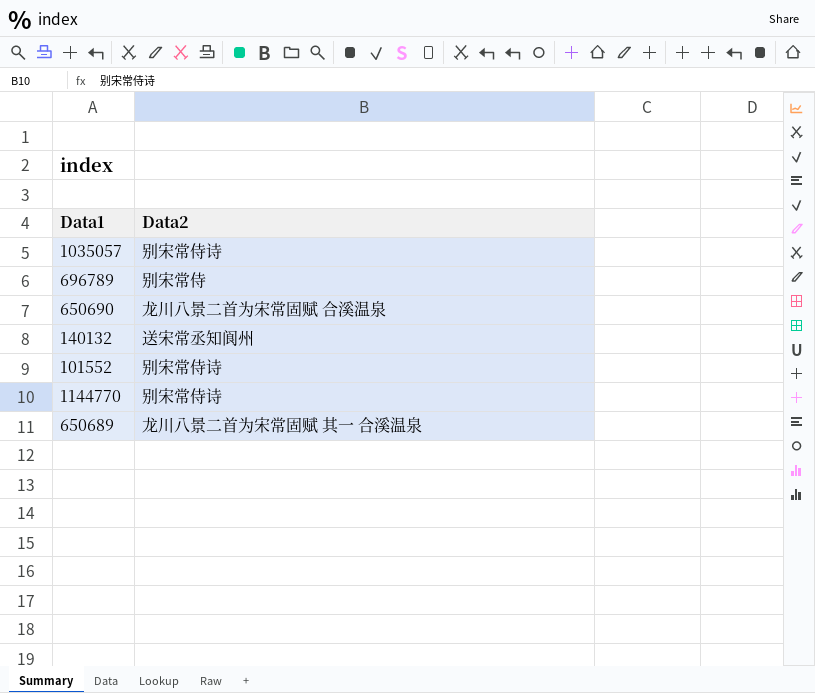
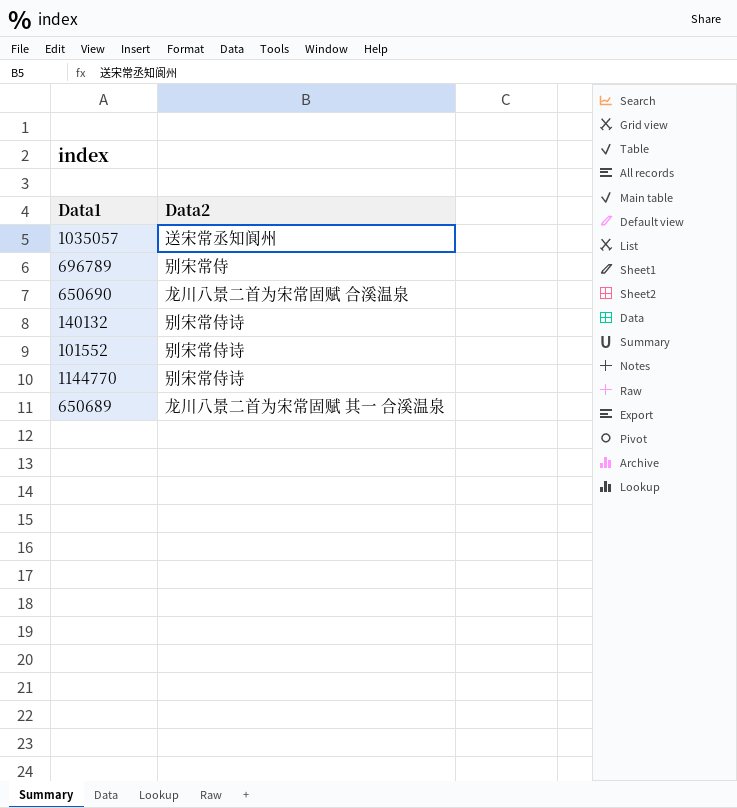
1035057 | Data2: 别宋常侍诗 -> 送宋常丞知阆州
140132 | Data2: 送宋常丞知阆州 -> 别宋常侍诗

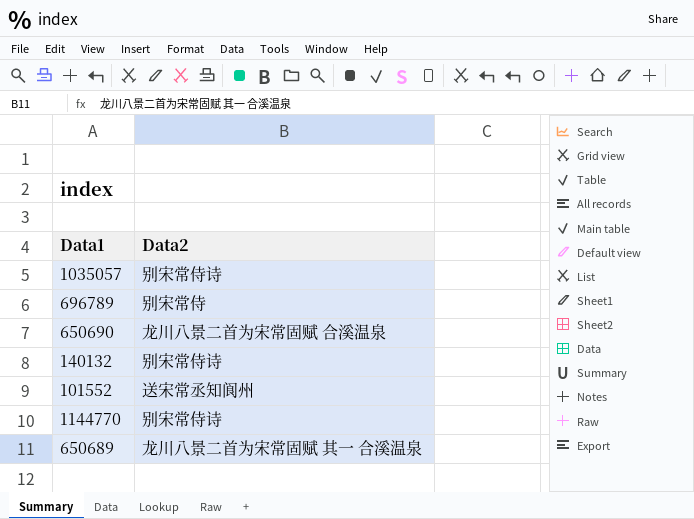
1035057 | Data2: 送宋常丞知阆州 -> 别宋常侍诗
101552 | Data2: 别宋常侍诗 -> 送宋常丞知阆州

